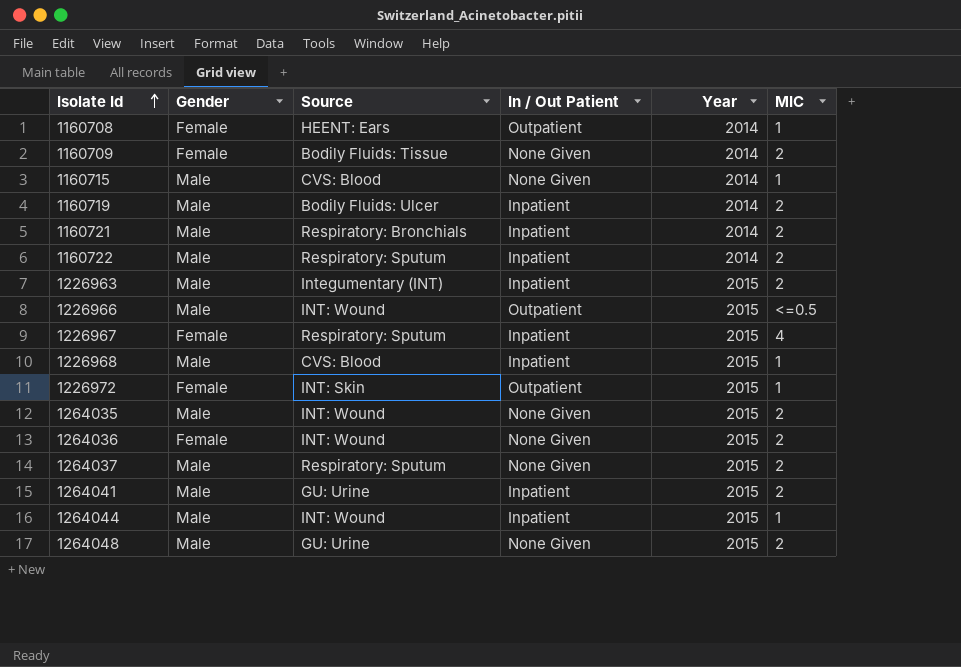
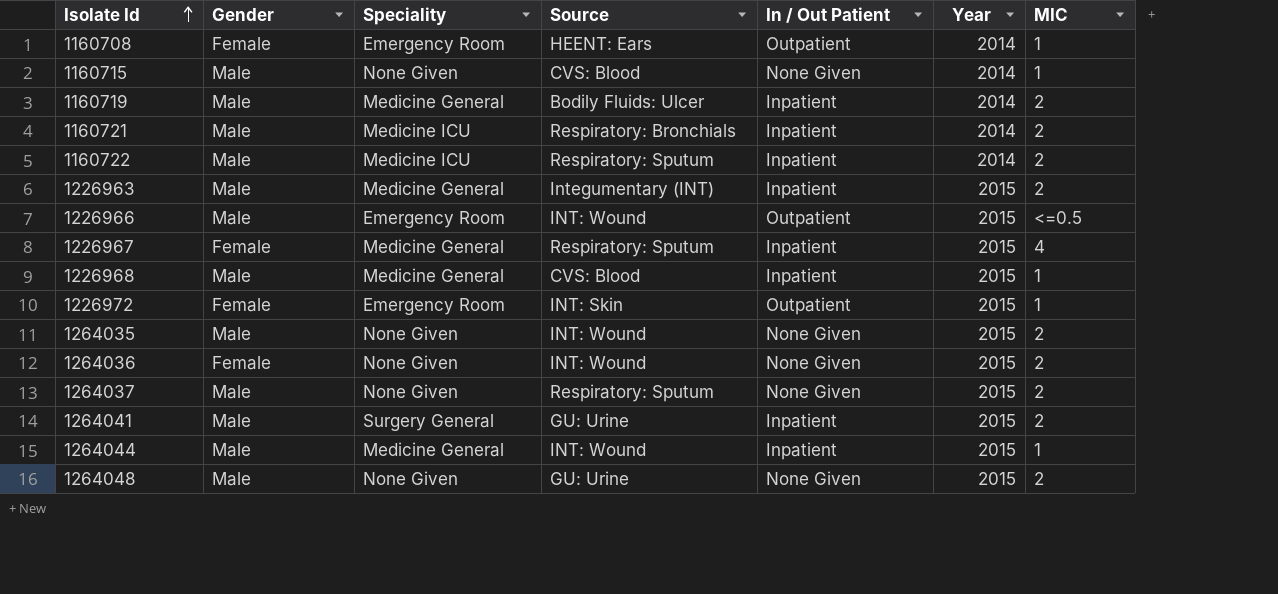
column Speciality | position: none -> 3
row 1160709: Female | Bodily Fluids: Tissue | None Given | 2014 | 2 -> none

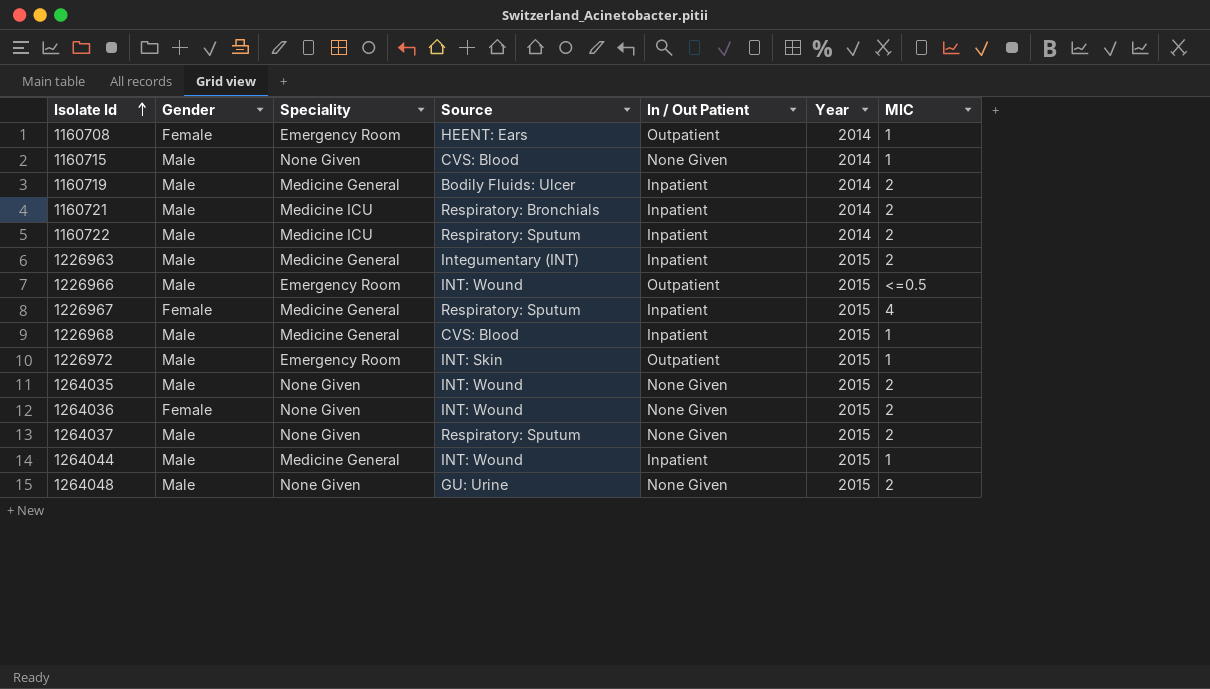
row 1264041: Male | Surgery General | GU: Urine | Inpatient | 2015 | 2 -> none
1226972 | Gender: Female -> Male

